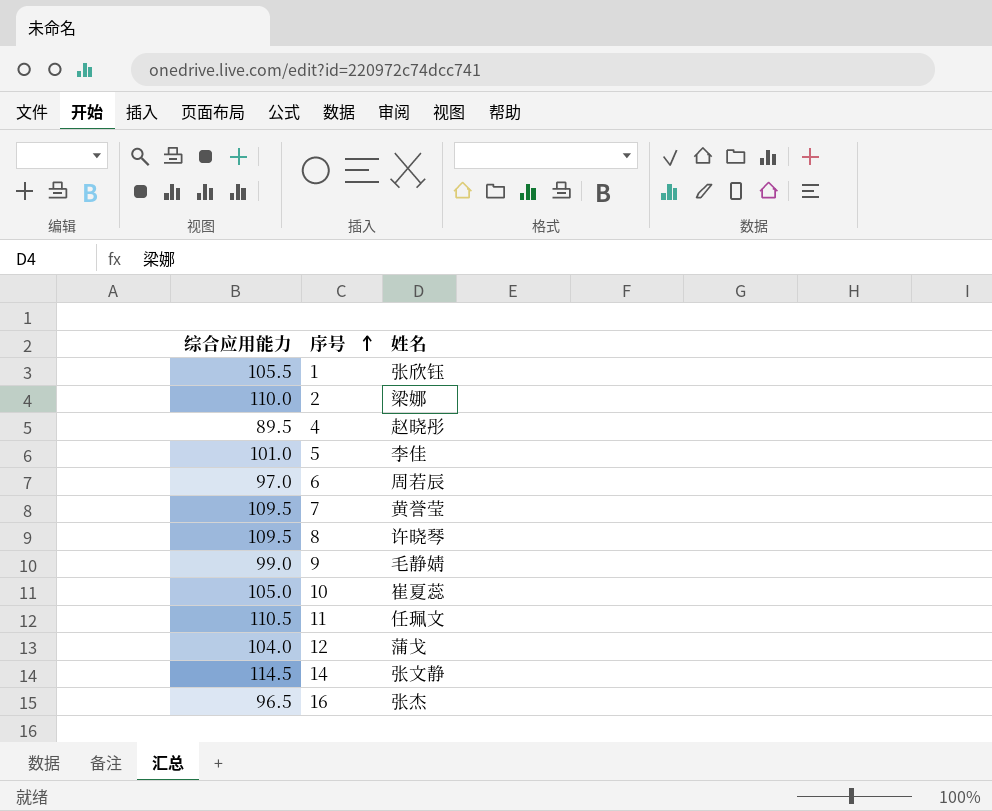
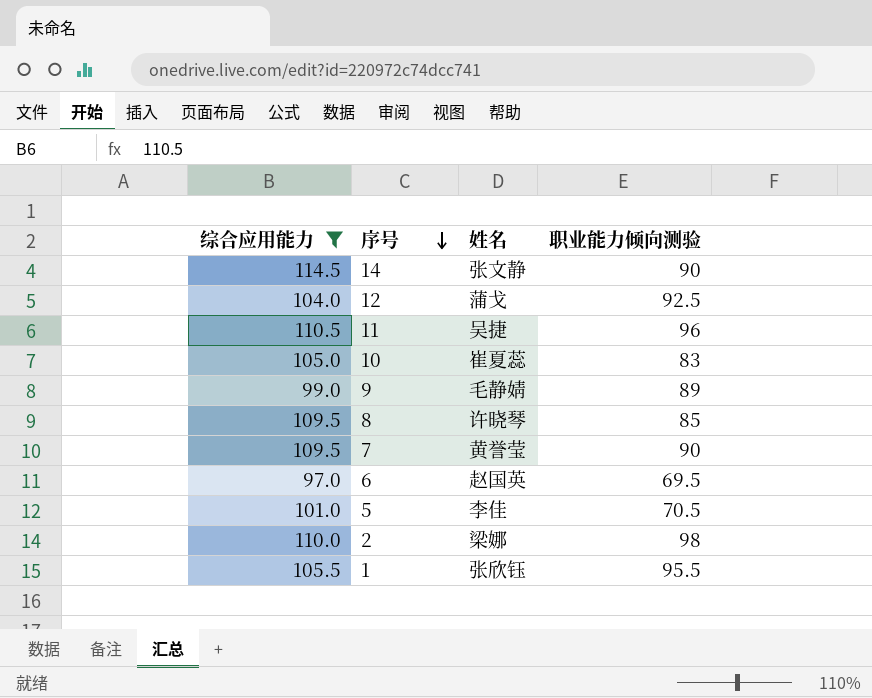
filter: none -> 综合应用能力 >= 97.0
row order: 序号 ascending -> 序号 descending
column 职业能力倾向测验 | position: none -> 4
11 | 姓名: 任珮文 -> 吴捷
6 | 姓名: 周若辰 -> 赵国英

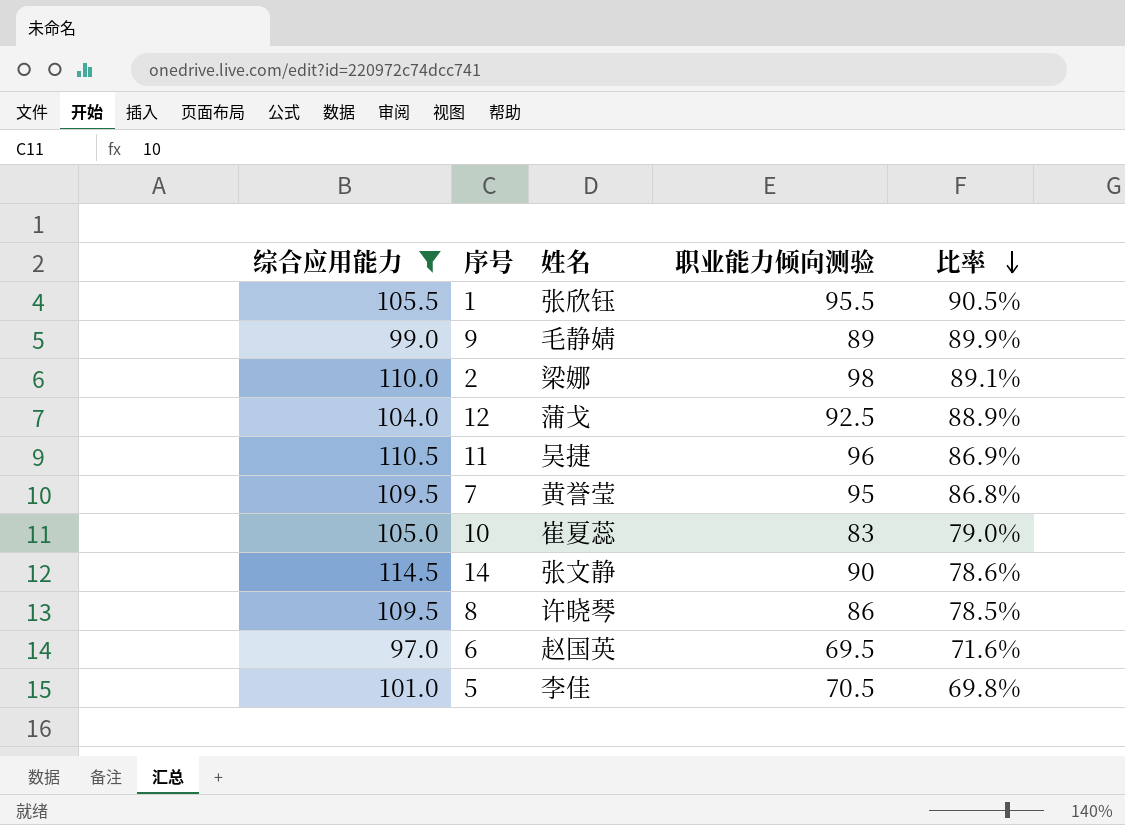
row order: 序号 descending -> 比率 descending
column 比率 | formula: none -> [职业能力倾向测验] / [综合应用能力]
7 | 职业能力倾向测验: 90 -> 95
8 | 职业能力倾向测验: 85 -> 86

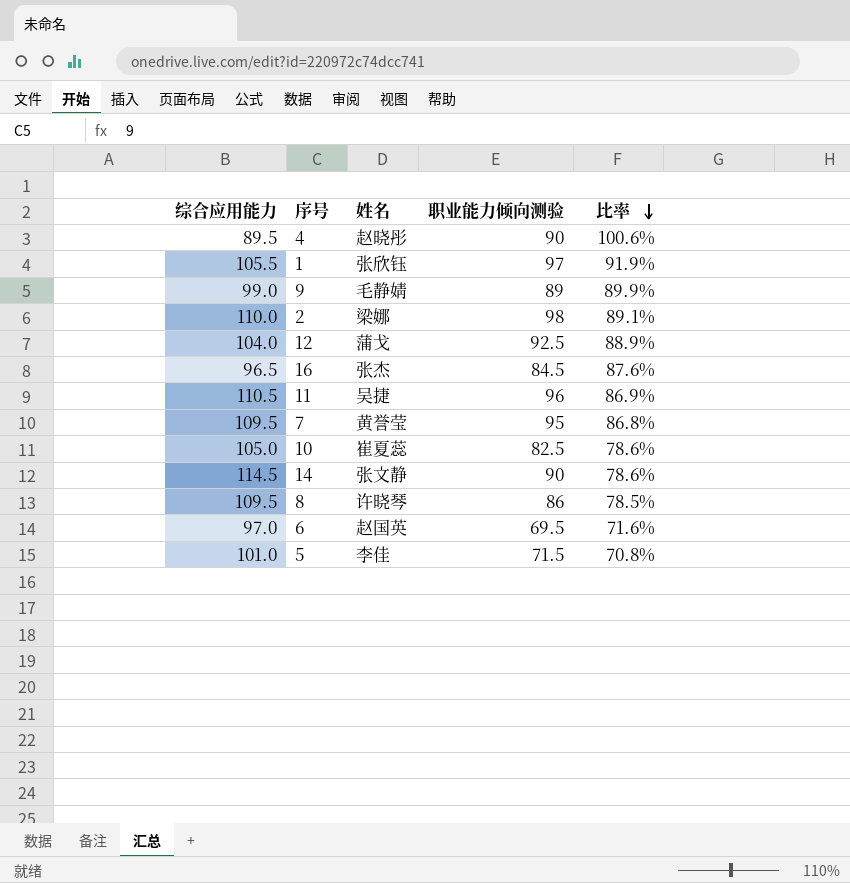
filter: 综合应用能力 >= 97.0 -> none
1 | 职业能力倾向测验: 95.5 -> 97
1 | 比率: 90.5% -> 91.9%
10 | 职业能力倾向测验: 83 -> 82.5
10 | 比率: 79.0% -> 78.6%
5 | 职业能力倾向测验: 70.5 -> 71.5
5 | 比率: 69.8% -> 70.8%

